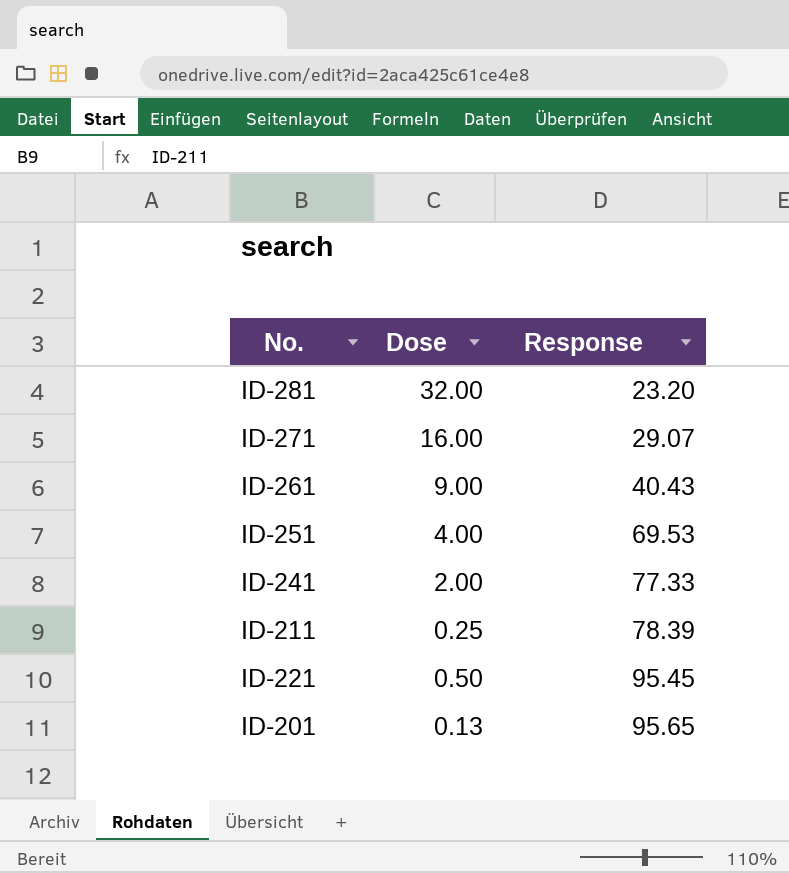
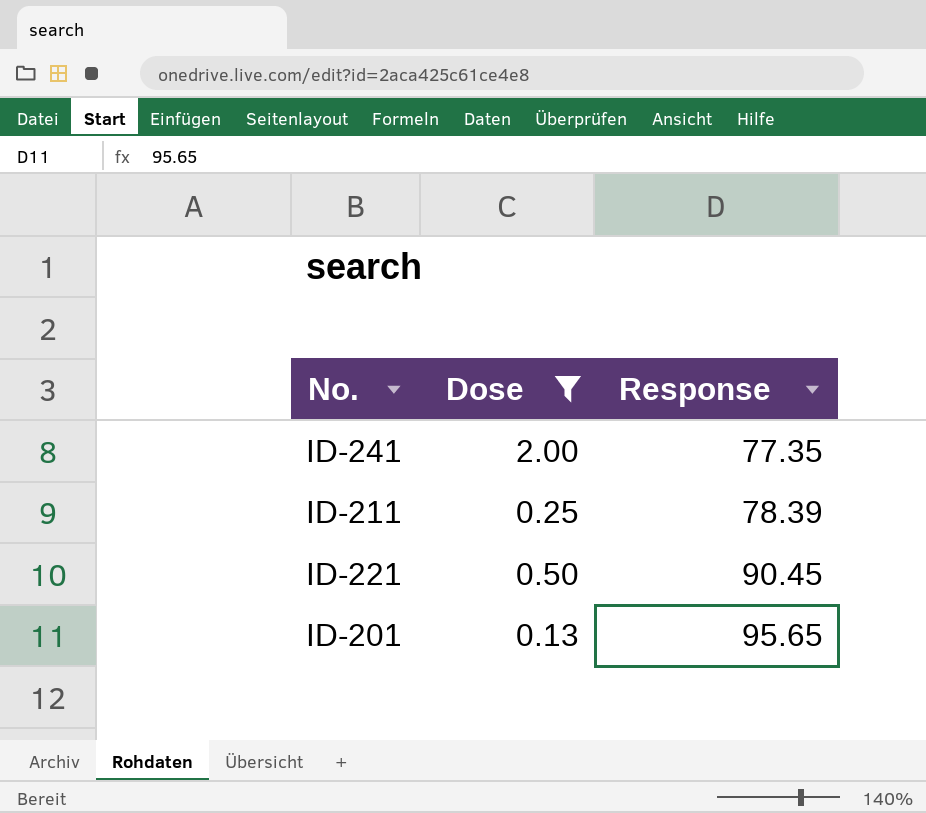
filter: none -> Dose <= 2.00
ID-241 | Response: 77.33 -> 77.35
ID-221 | Response: 95.45 -> 90.45

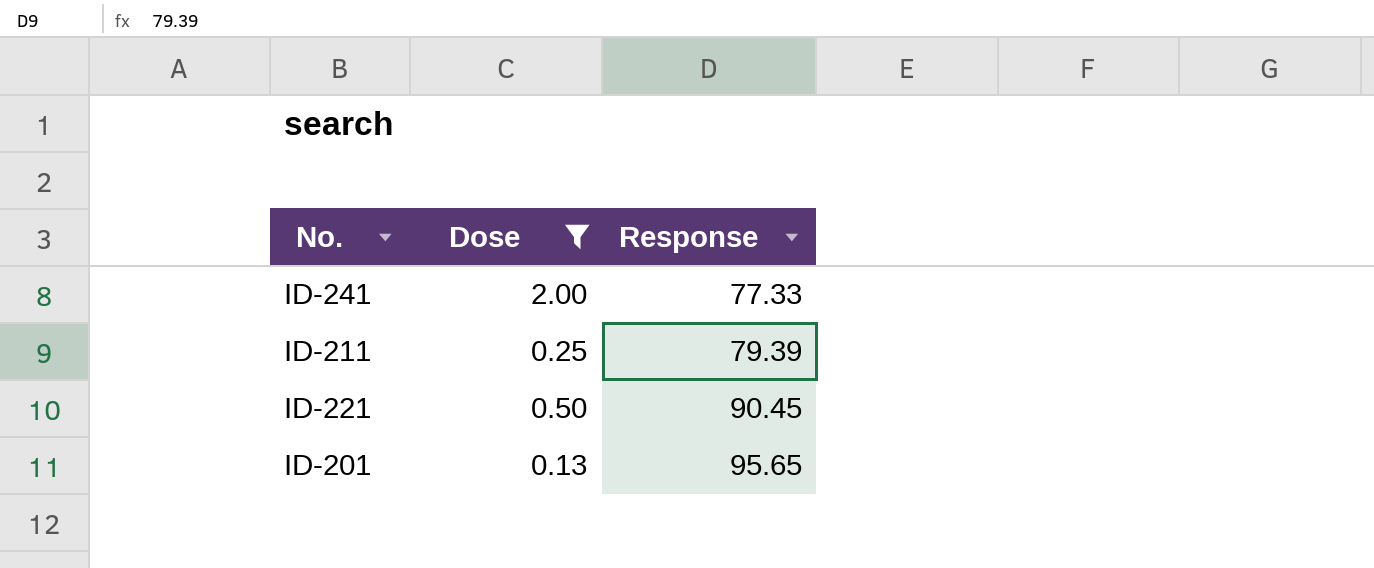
ID-241 | Response: 77.35 -> 77.33
ID-211 | Response: 78.39 -> 79.39

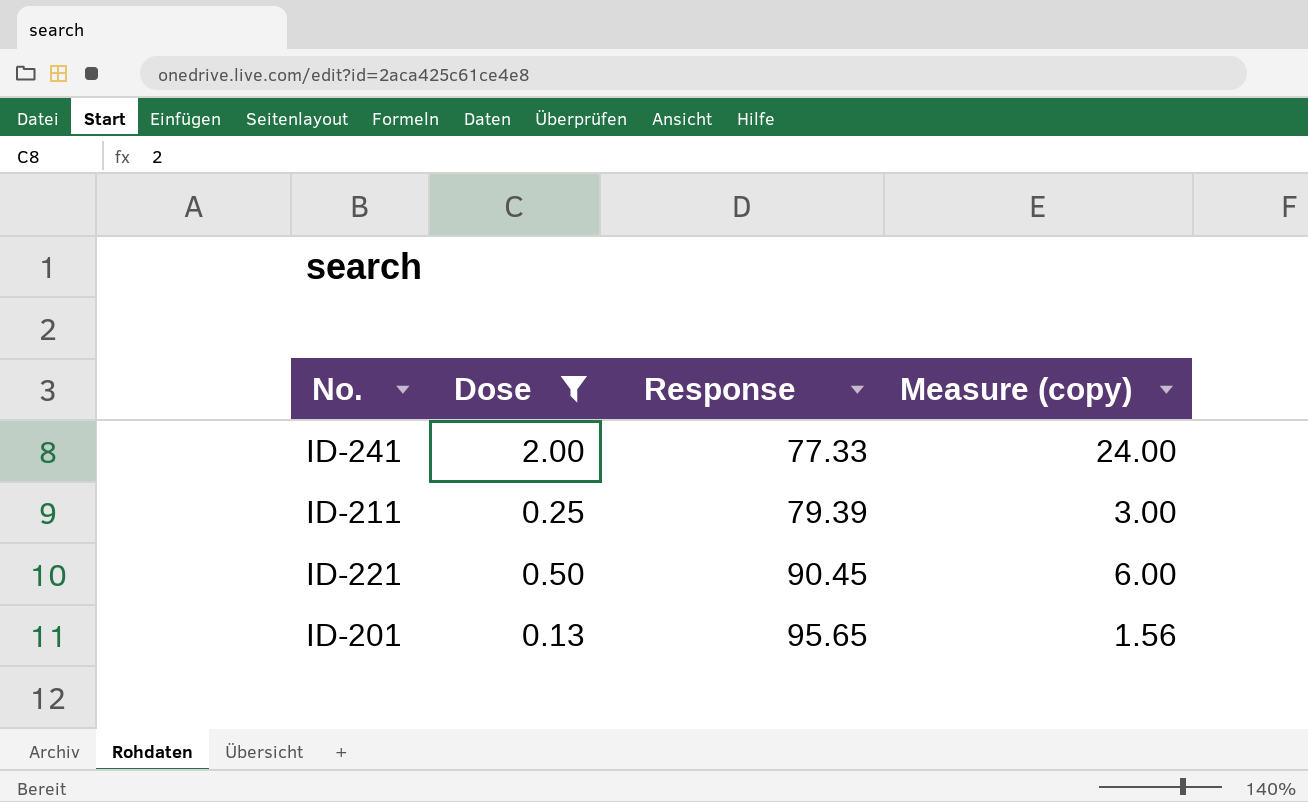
column Measure (copy) | formula: none -> [Dose] * 12

